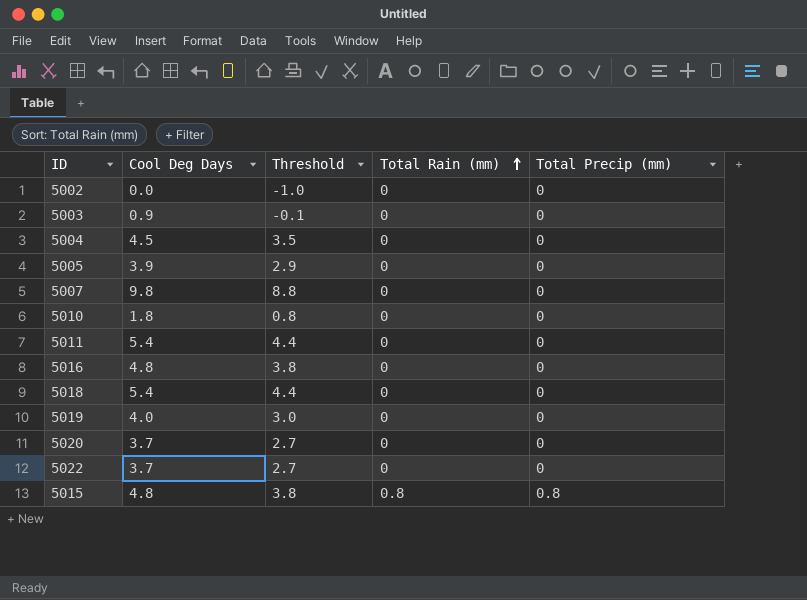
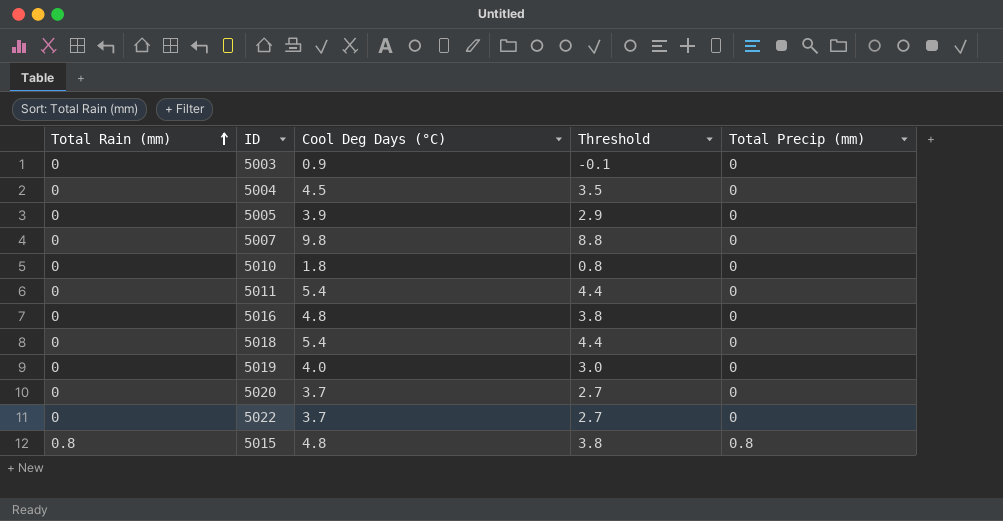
column Total Rain (mm) | position: 4 -> 1
column name: Cool Deg Days -> Cool Deg Days (°C)
row 5002: 0.0 | -1.0 | 0 | 0 -> none

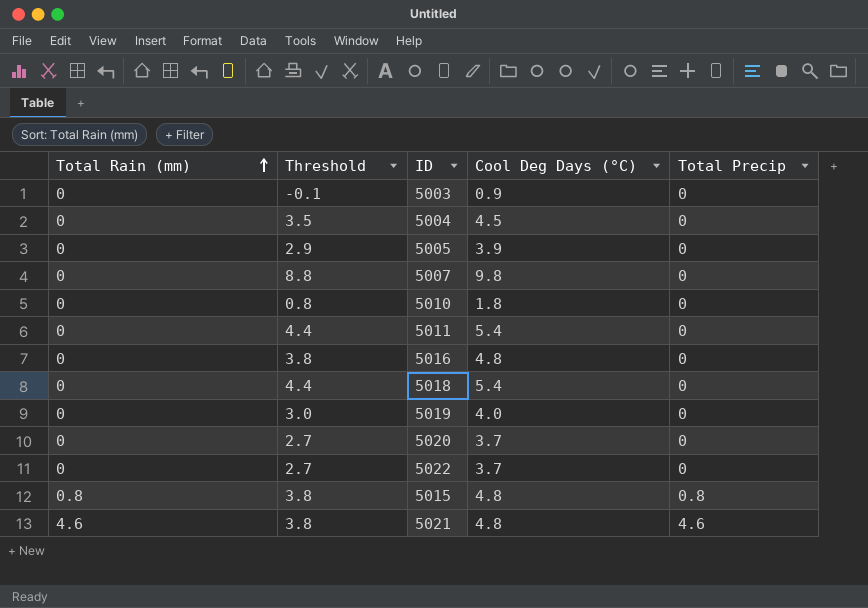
column Threshold | position: 4 -> 2
column name: Total Precip (mm) -> Total Precip
row 5021: none -> 4.6 | 3.8 | 4.8 | 4.6

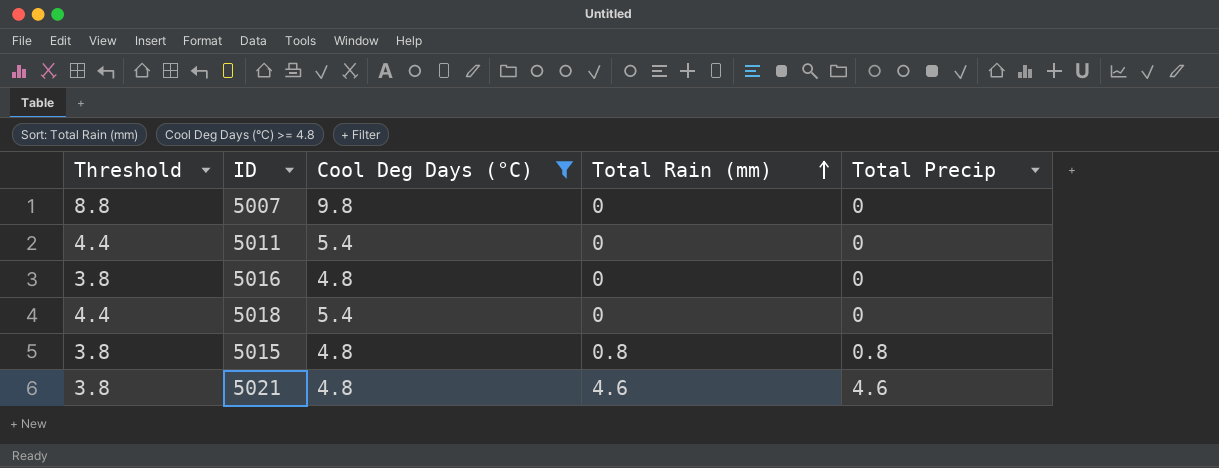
filter: none -> Cool Deg Days (°C) >= 4.8
column Total Rain (mm) | position: 1 -> 4

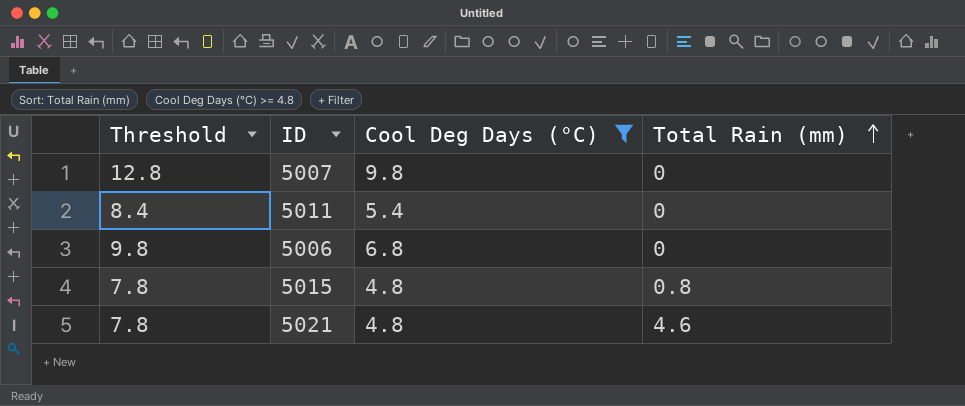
column Total Precip | position: 5 -> none
column Threshold | formula: [Cool Deg Days (°C)] - 1 -> [Cool Deg Days (°C)] + 3
row 5016: 3.8 | 4.8 | 0 | 0 -> none
row 5018: 4.4 | 5.4 | 0 | 0 -> none
row 5006: none -> 9.8 | 6.8 | 0

